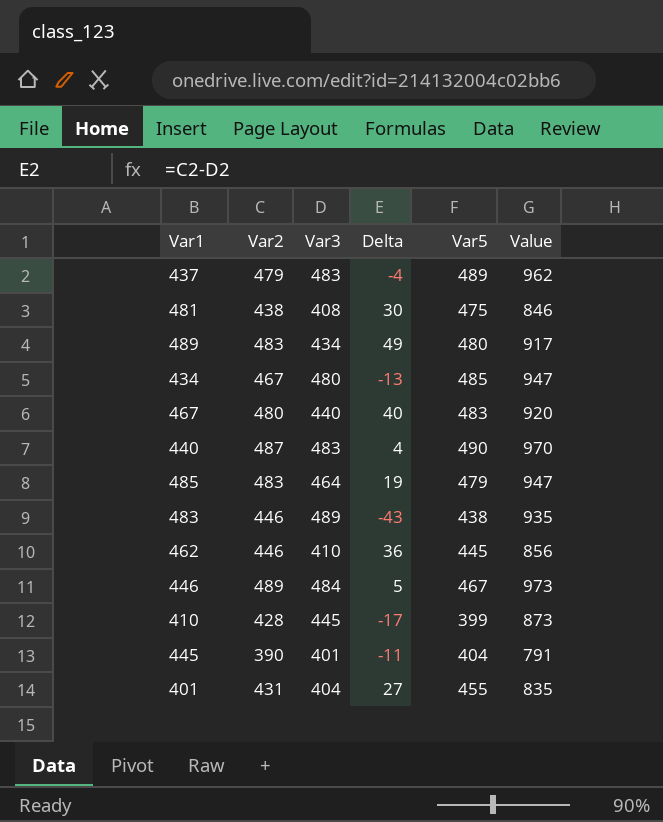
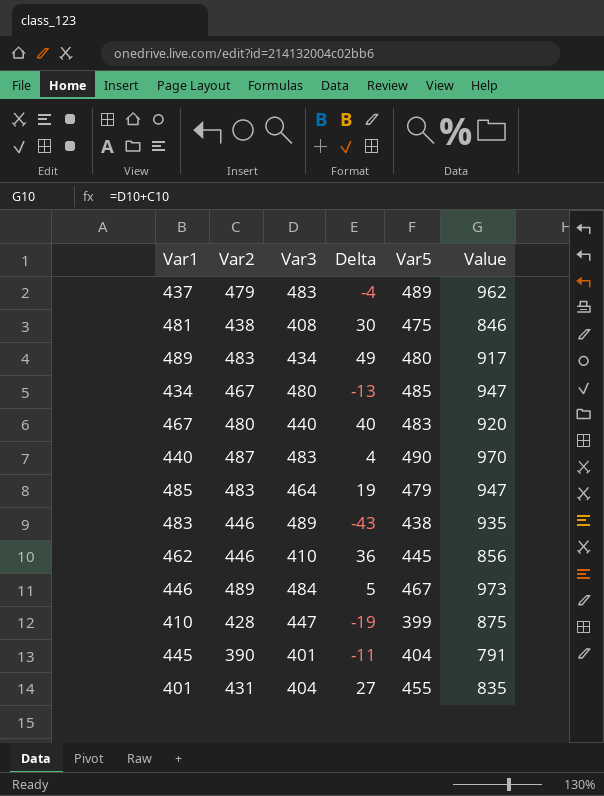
410 | Var3: 445 -> 447
410 | Delta: -17 -> -19
410 | Value: 873 -> 875

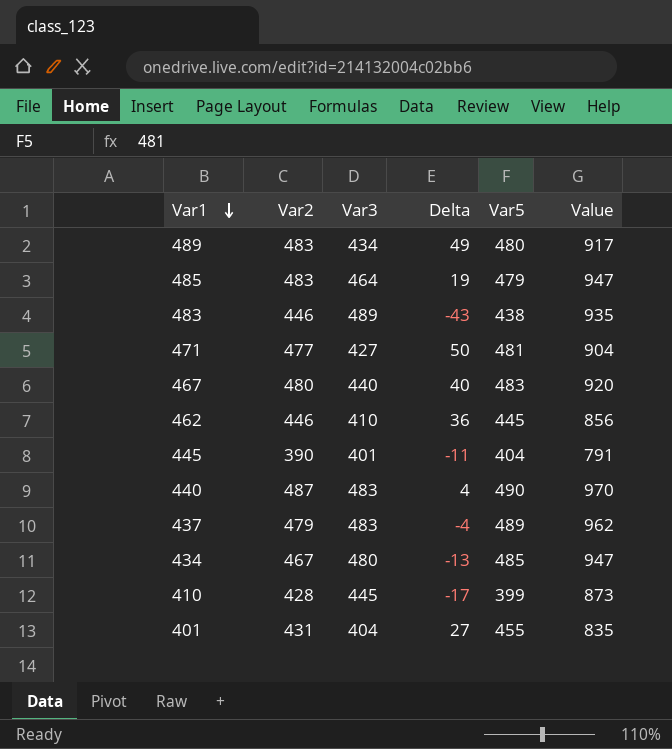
row order: none -> Var1 descending
row 481: 438 | 408 | 30 | 475 | 846 -> none
row 446: 489 | 484 | 5 | 467 | 973 -> none
row 471: none -> 477 | 427 | 50 | 481 | 904
410 | Var3: 447 -> 445
410 | Delta: -19 -> -17
410 | Value: 875 -> 873

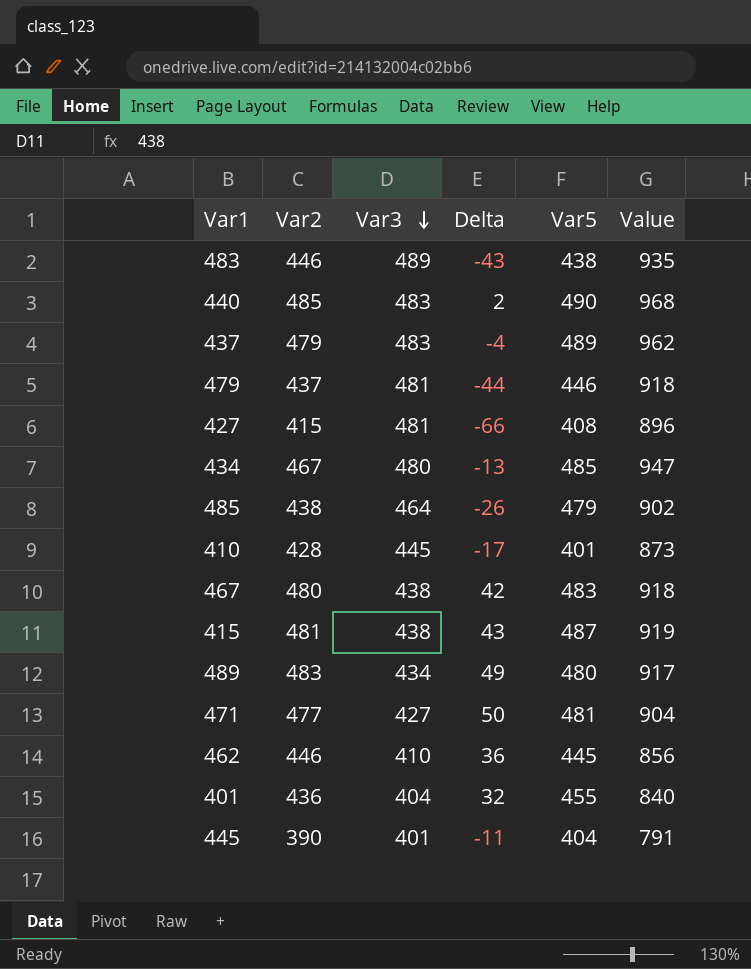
row order: Var1 descending -> Var3 descending
440 | Var2: 487 -> 485
440 | Delta: 4 -> 2
440 | Value: 970 -> 968
row 479: none -> 437 | 481 | -44 | 446 | 918
row 427: none -> 415 | 481 | -66 | 408 | 896
485 | Var2: 483 -> 438
485 | Delta: 19 -> -26
485 | Value: 947 -> 902
410 | Var5: 399 -> 401
467 | Var3: 440 -> 438
467 | Delta: 40 -> 42
467 | Value: 920 -> 918
row 415: none -> 481 | 438 | 43 | 487 | 919
401 | Var2: 431 -> 436
401 | Delta: 27 -> 32
401 | Value: 835 -> 840

